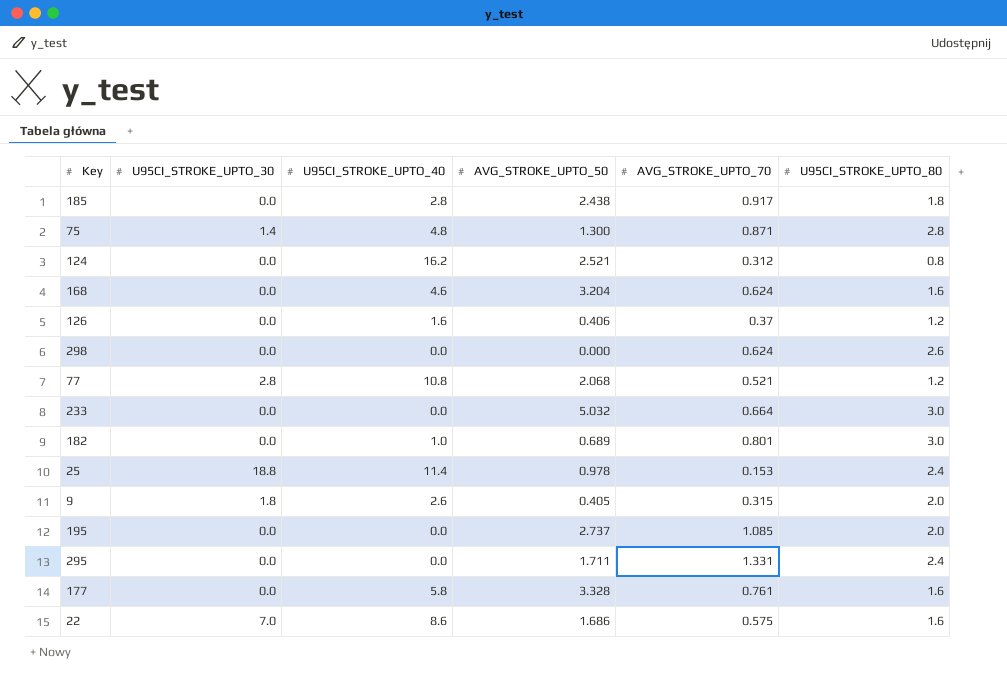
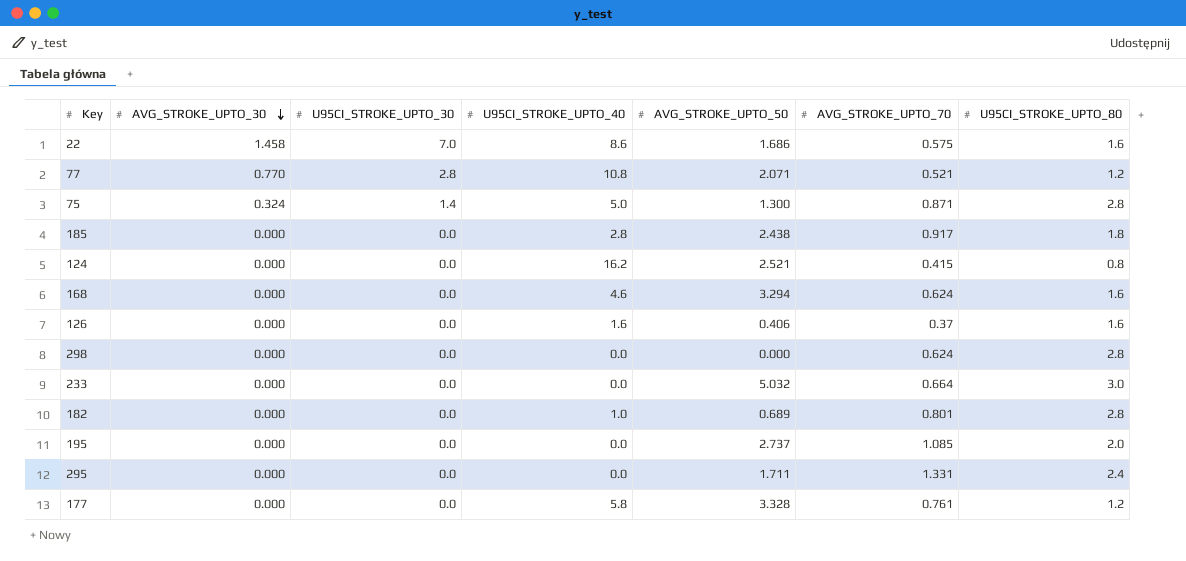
row order: none -> AVG_STROKE_UPTO_30 descending
column AVG_STROKE_UPTO_30 | position: none -> 2
row 25: 18.8 | 11.4 | 0.978 | 0.153 | 2.4 -> none
row 9: 1.8 | 2.6 | 0.405 | 0.315 | 2.0 -> none
77 | AVG_STROKE_UPTO_50: 2.068 -> 2.071
75 | U95CI_STROKE_UPTO_40: 4.8 -> 5.0
124 | AVG_STROKE_UPTO_70: 0.312 -> 0.415
168 | AVG_STROKE_UPTO_50: 3.204 -> 3.294
126 | U95CI_STROKE_UPTO_80: 1.2 -> 1.6
298 | U95CI_STROKE_UPTO_80: 2.6 -> 2.8
182 | U95CI_STROKE_UPTO_80: 3.0 -> 2.8
177 | U95CI_STROKE_UPTO_80: 1.6 -> 1.2

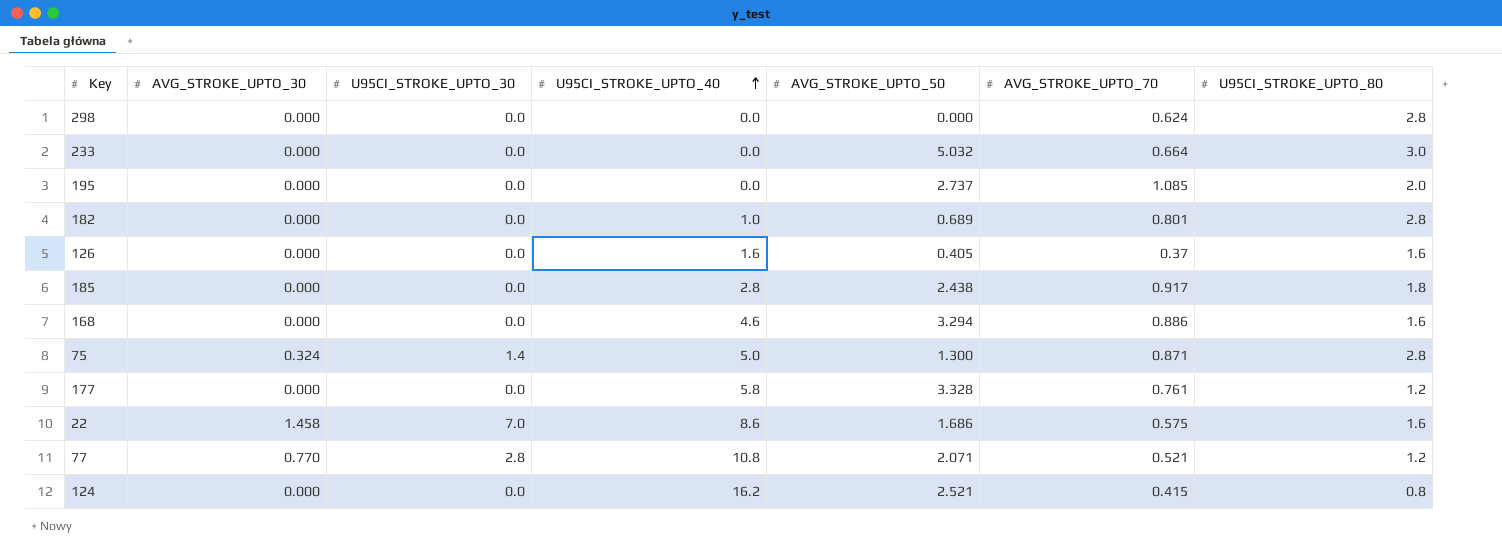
row order: AVG_STROKE_UPTO_30 descending -> U95CI_STROKE_UPTO_40 ascending
row 295: 0.000 | 0.0 | 0.0 | 1.711 | 1.331 | 2.4 -> none
126 | AVG_STROKE_UPTO_50: 0.406 -> 0.405
168 | AVG_STROKE_UPTO_70: 0.624 -> 0.886

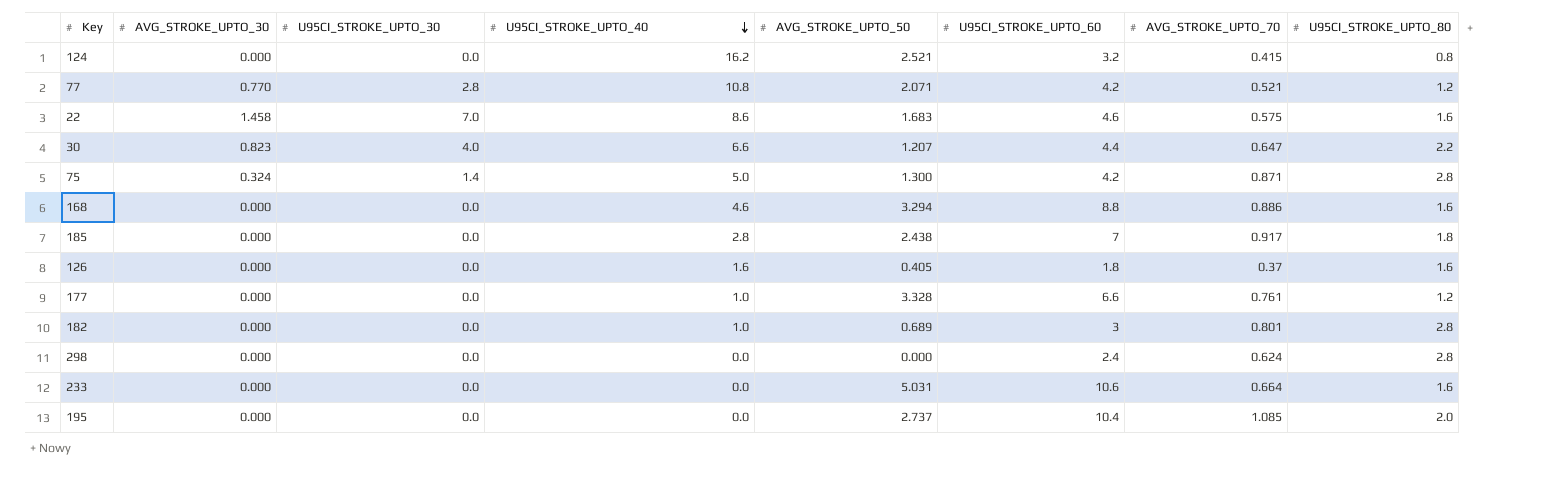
row order: U95CI_STROKE_UPTO_40 ascending -> U95CI_STROKE_UPTO_40 descending
column U95CI_STROKE_UPTO_60 | position: none -> 6
22 | AVG_STROKE_UPTO_50: 1.686 -> 1.683
row 30: none -> 0.823 | 4.0 | 6.6 | 1.207 | 4.4 | 0.647 | 2.2
177 | U95CI_STROKE_UPTO_40: 5.8 -> 1.0
233 | AVG_STROKE_UPTO_50: 5.032 -> 5.031
233 | U95CI_STROKE_UPTO_80: 3.0 -> 1.6

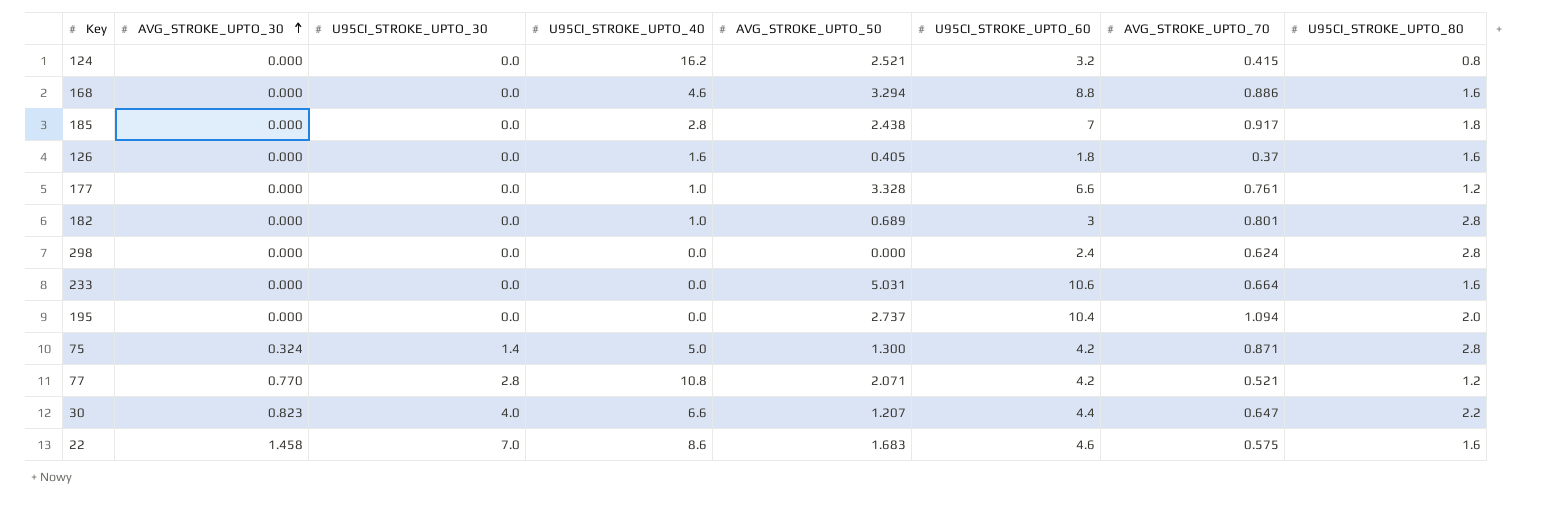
row order: U95CI_STROKE_UPTO_40 descending -> AVG_STROKE_UPTO_30 ascending
195 | AVG_STROKE_UPTO_70: 1.085 -> 1.094

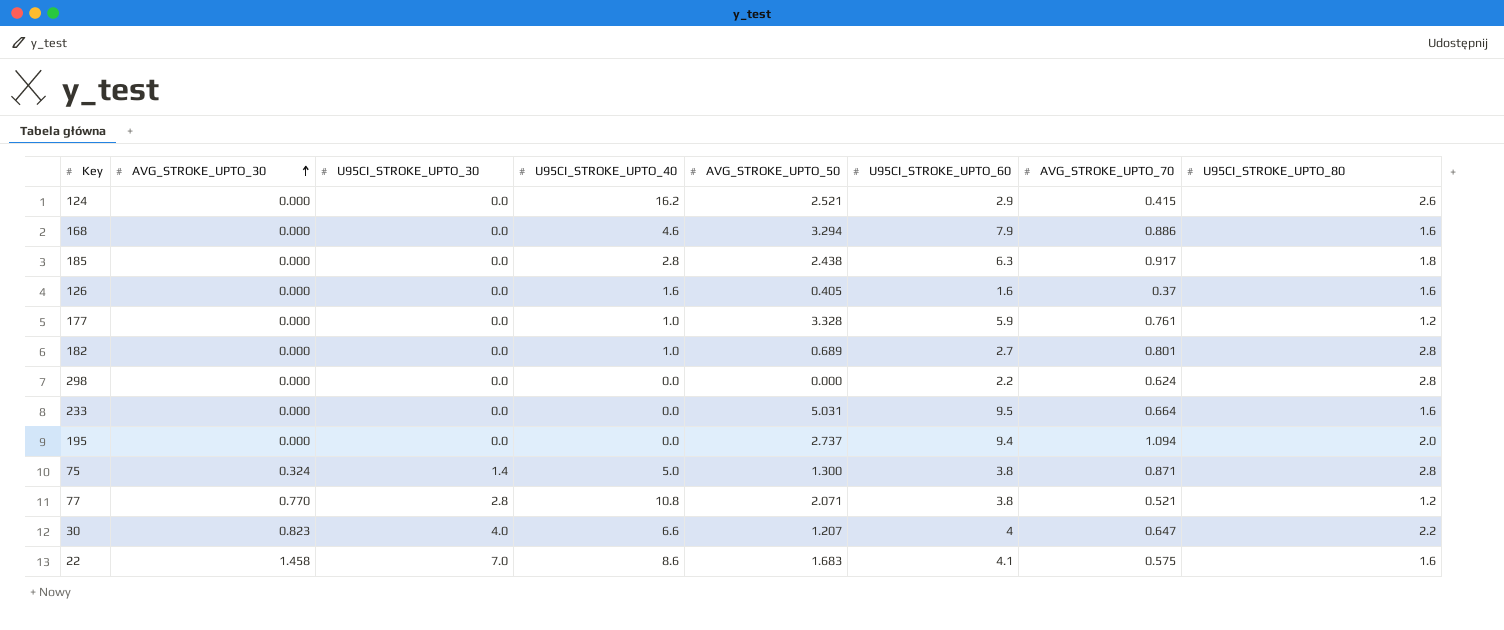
124 | U95CI_STROKE_UPTO_60: 3.2 -> 2.9
124 | U95CI_STROKE_UPTO_80: 0.8 -> 2.6
168 | U95CI_STROKE_UPTO_60: 8.8 -> 7.9
185 | U95CI_STROKE_UPTO_60: 7 -> 6.3
126 | U95CI_STROKE_UPTO_60: 1.8 -> 1.6
177 | U95CI_STROKE_UPTO_60: 6.6 -> 5.9
182 | U95CI_STROKE_UPTO_60: 3 -> 2.7
298 | U95CI_STROKE_UPTO_60: 2.4 -> 2.2
233 | U95CI_STROKE_UPTO_60: 10.6 -> 9.5
195 | U95CI_STROKE_UPTO_60: 10.4 -> 9.4
75 | U95CI_STROKE_UPTO_60: 4.2 -> 3.8
77 | U95CI_STROKE_UPTO_60: 4.2 -> 3.8
30 | U95CI_STROKE_UPTO_60: 4.4 -> 4
22 | U95CI_STROKE_UPTO_60: 4.6 -> 4.1

